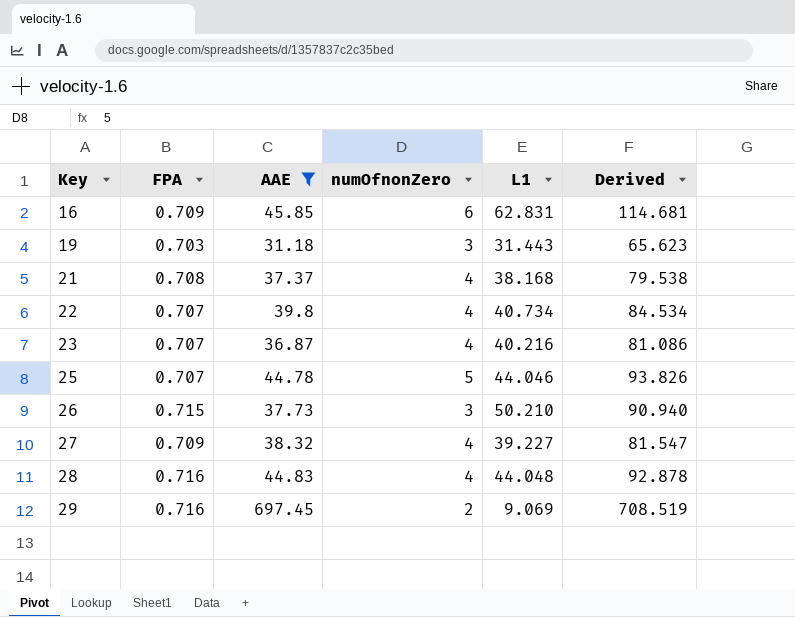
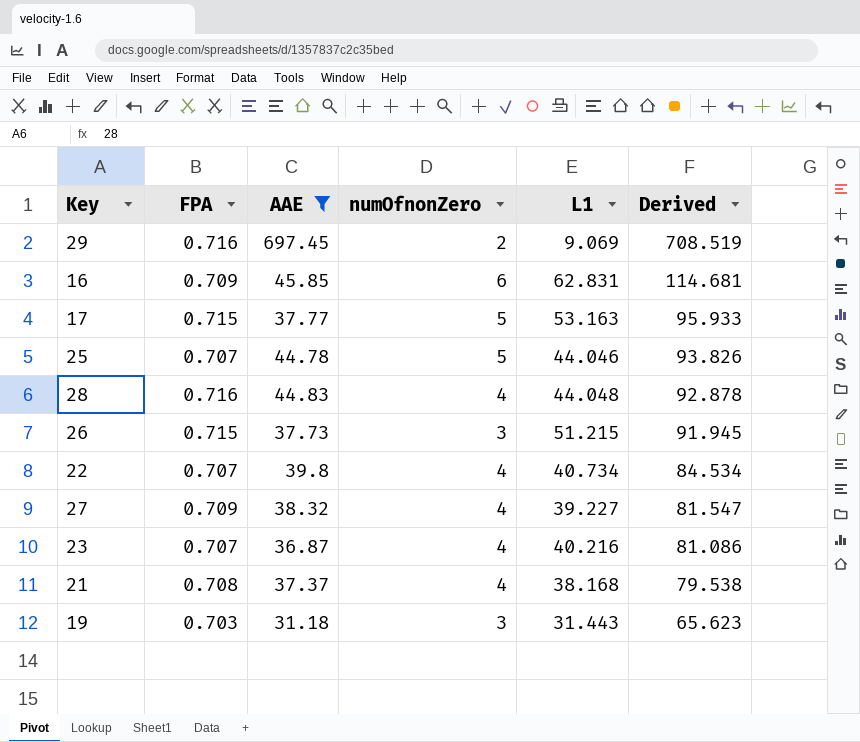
row order: Key ascending -> Derived descending
row 17: none -> 0.715 | 37.77 | 5 | 53.163 | 95.933
26 | L1: 50.210 -> 51.215
26 | Derived: 90.940 -> 91.945

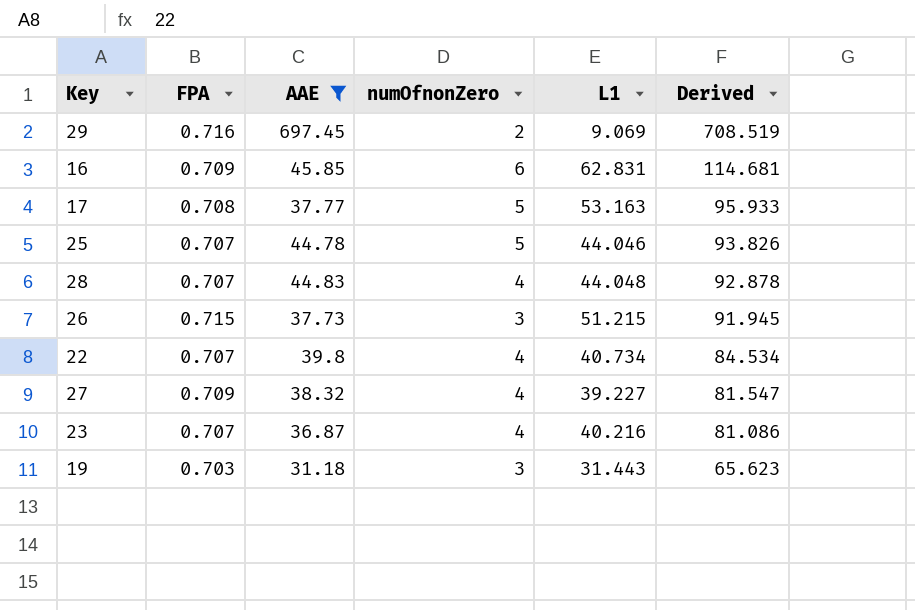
row 21: 0.708 | 37.37 | 4 | 38.168 | 79.538 -> none
17 | FPA: 0.715 -> 0.708
28 | FPA: 0.716 -> 0.707

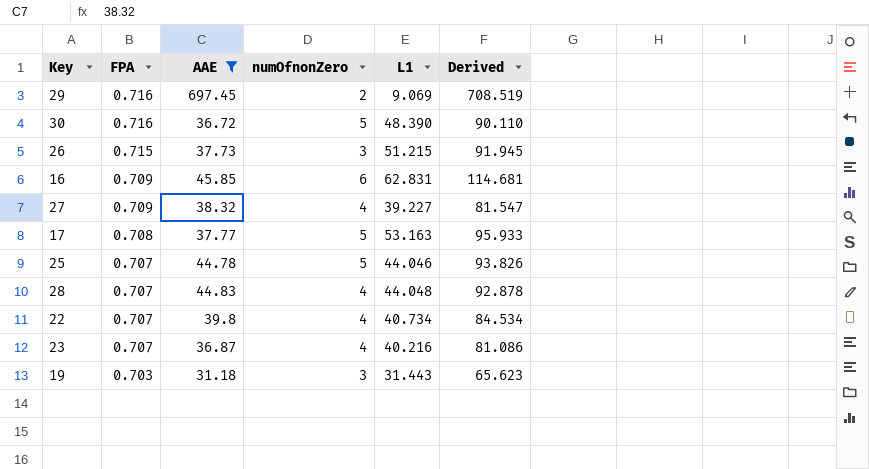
row order: Derived descending -> FPA descending
row 30: none -> 0.716 | 36.72 | 5 | 48.390 | 90.110

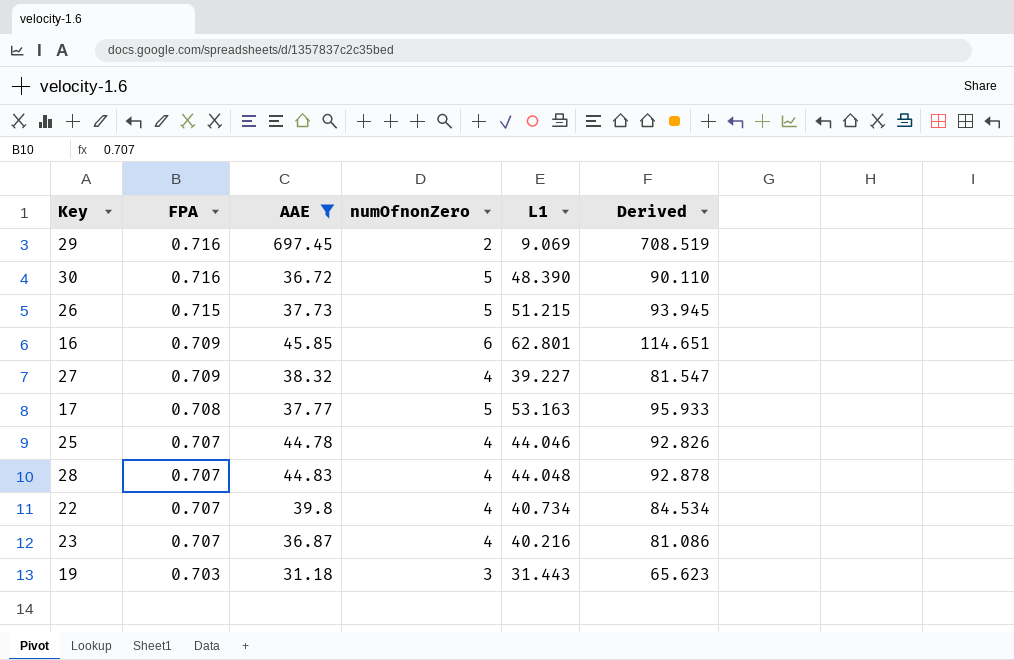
26 | numOfnonZero: 3 -> 5
26 | Derived: 91.945 -> 93.945
16 | L1: 62.831 -> 62.801
16 | Derived: 114.681 -> 114.651
25 | numOfnonZero: 5 -> 4
25 | Derived: 93.826 -> 92.826

